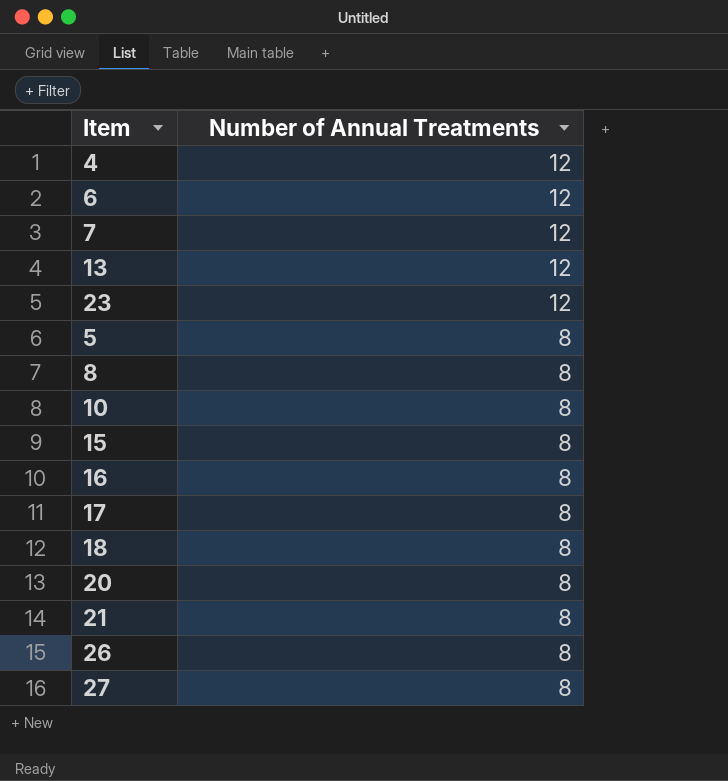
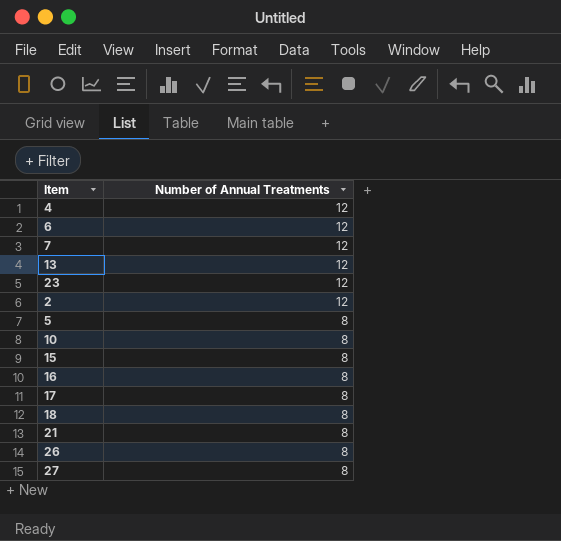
row 8: 8 -> none
row 20: 8 -> none
row 2: none -> 12

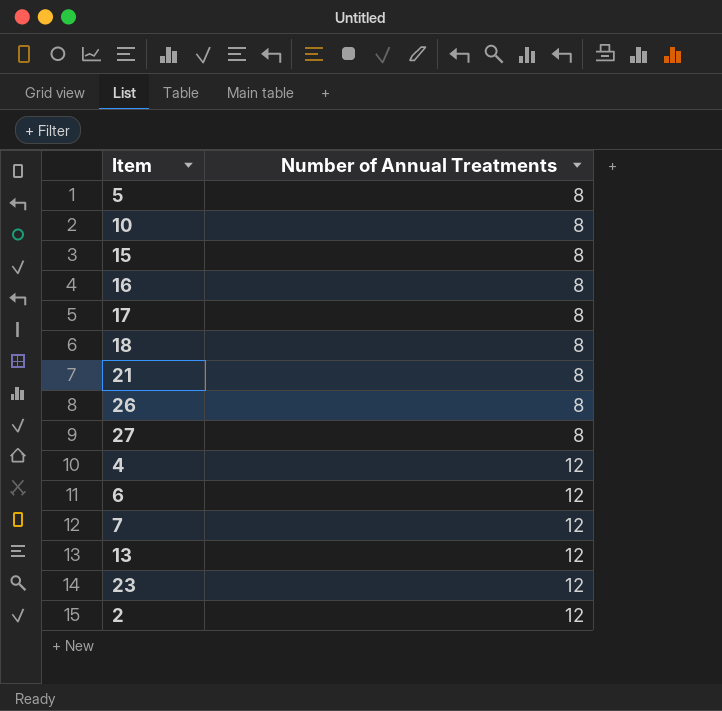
row order: Number of Annual Treatments descending -> Number of Annual Treatments ascending

